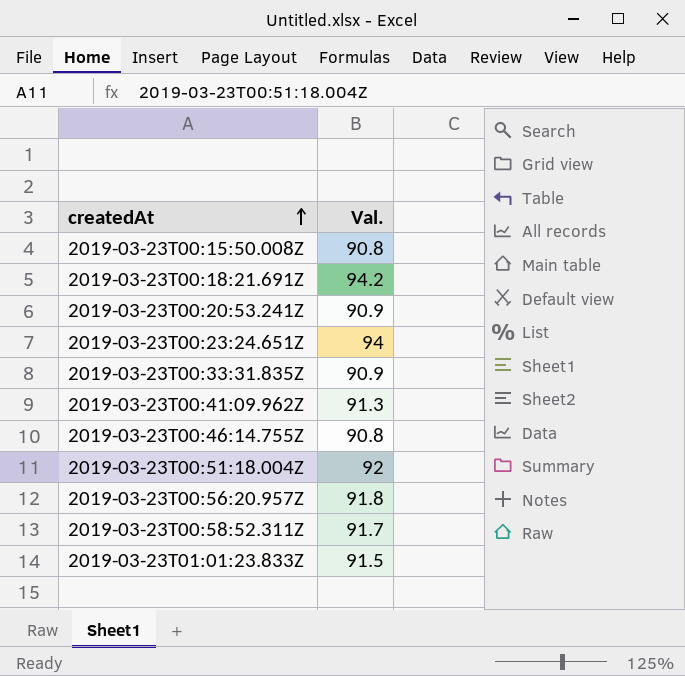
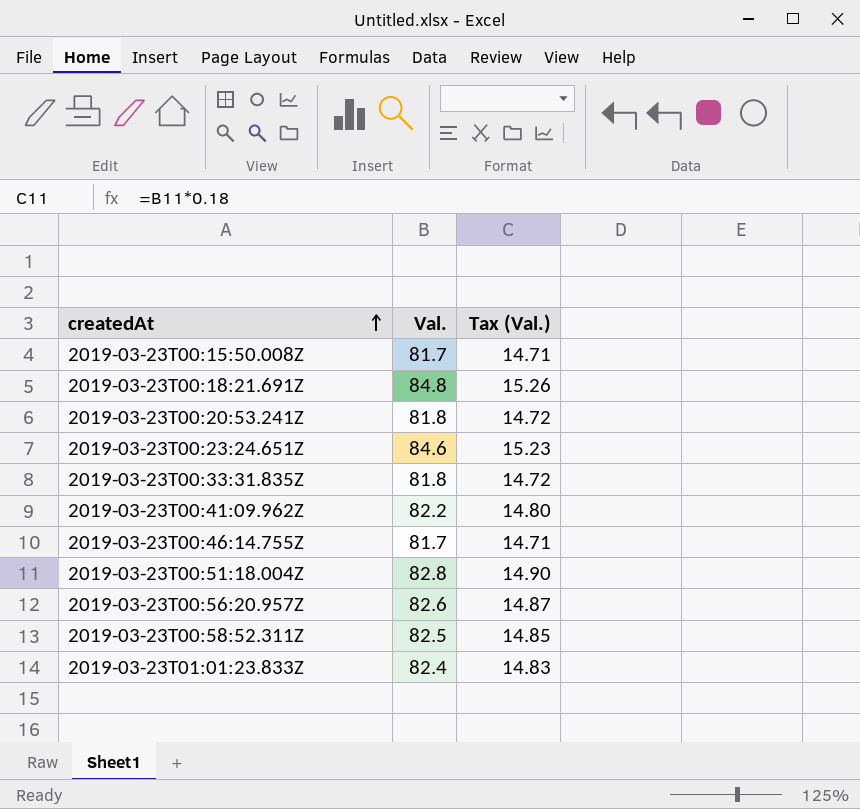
column Tax (Val.) | formula: none -> [Val.] * 0.18
2019-03-23T00:15:50.008Z | Val.: 90.8 -> 81.7
2019-03-23T00:18:21.691Z | Val.: 94.2 -> 84.8
2019-03-23T00:20:53.241Z | Val.: 90.9 -> 81.8
2019-03-23T00:23:24.651Z | Val.: 94 -> 84.6
2019-03-23T00:33:31.835Z | Val.: 90.9 -> 81.8
2019-03-23T00:41:09.962Z | Val.: 91.3 -> 82.2
2019-03-23T00:46:14.755Z | Val.: 90.8 -> 81.7
2019-03-23T00:51:18.004Z | Val.: 92 -> 82.8
2019-03-23T00:56:20.957Z | Val.: 91.8 -> 82.6
2019-03-23T00:58:52.311Z | Val.: 91.7 -> 82.5
2019-03-23T01:01:23.833Z | Val.: 91.5 -> 82.4

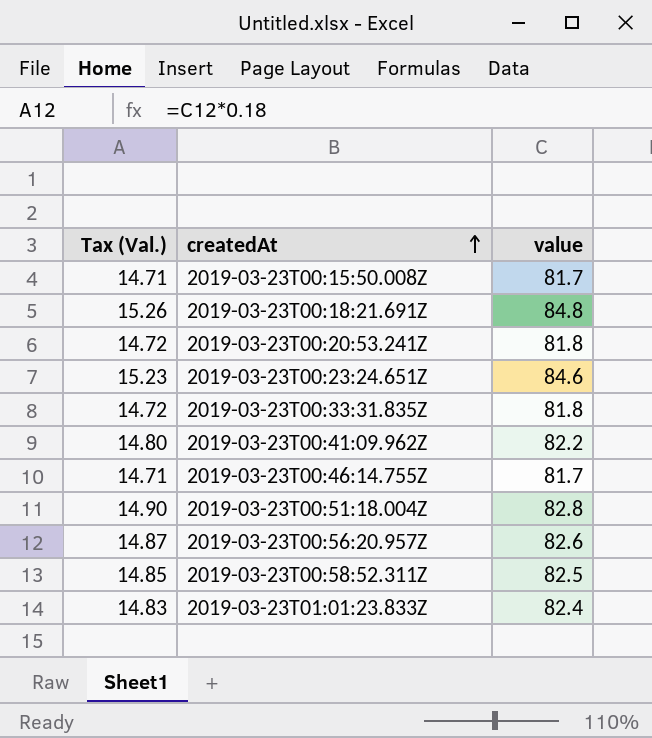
column Tax (Val.) | position: 3 -> 1
column name: Val. -> value

